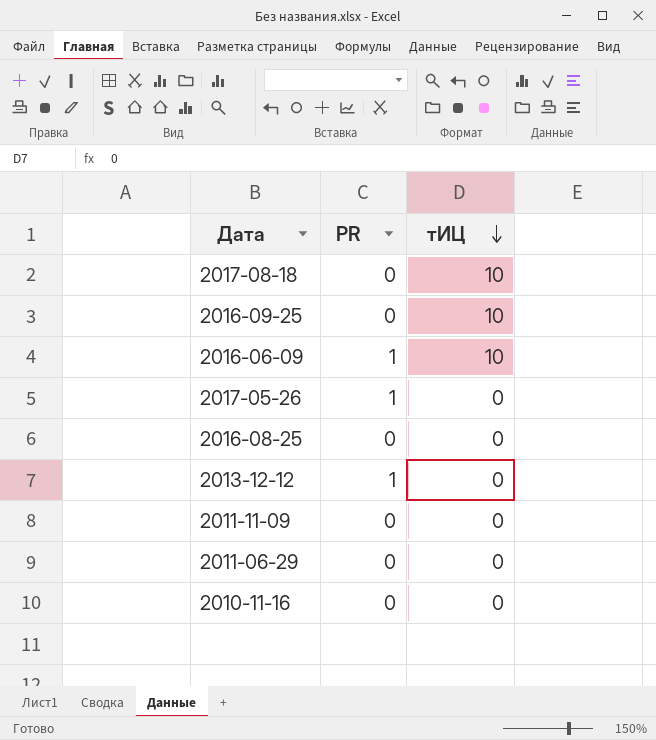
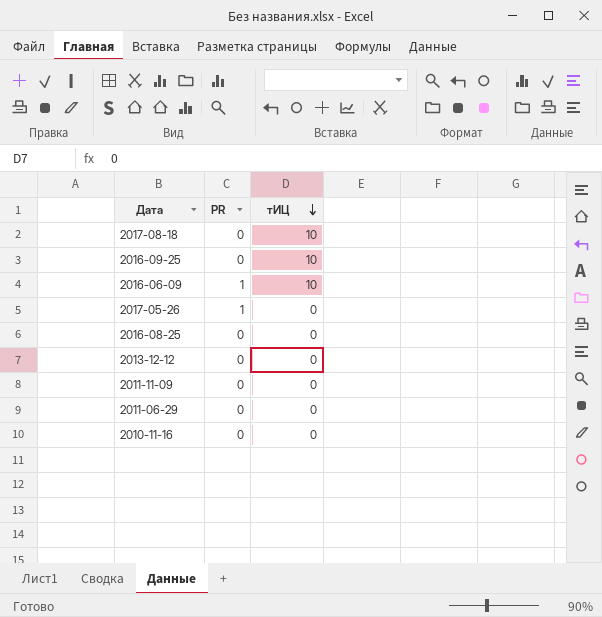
2013-12-12 | PR: 1 -> 0

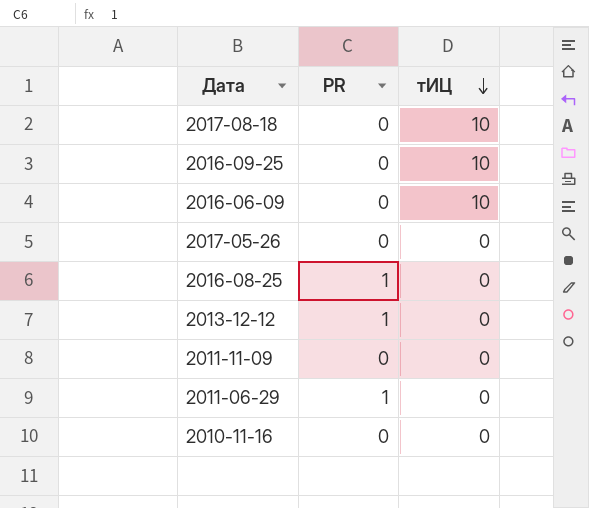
2016-06-09 | PR: 1 -> 0
2017-05-26 | PR: 1 -> 0
2016-08-25 | PR: 0 -> 1
2013-12-12 | PR: 0 -> 1
2011-06-29 | PR: 0 -> 1

